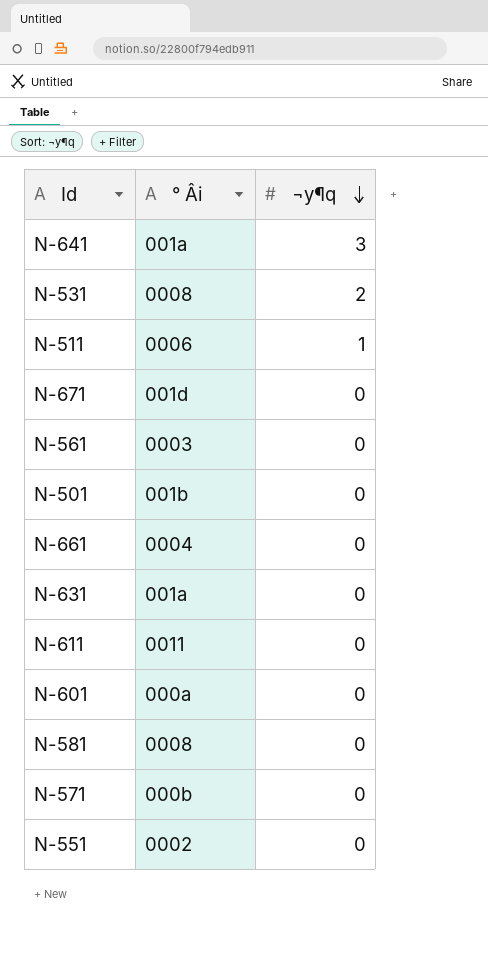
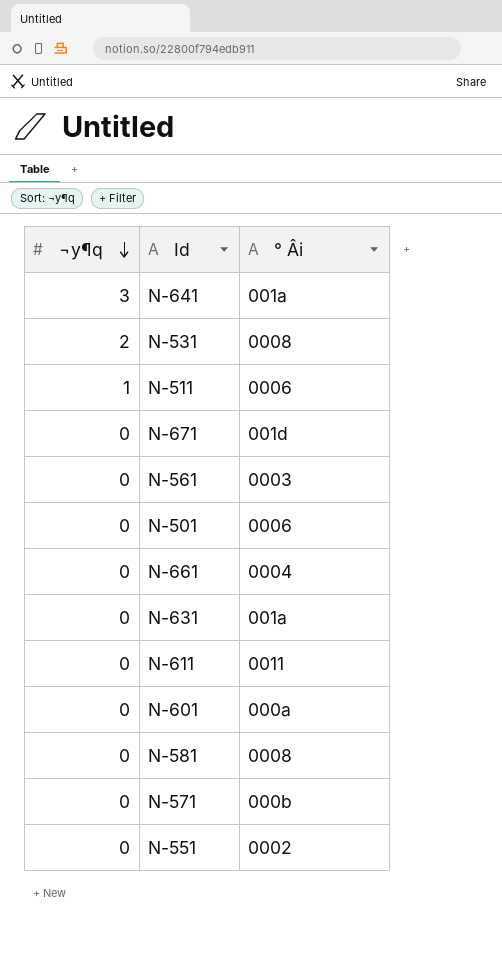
column ¬y¶q | position: 3 -> 1
N-501 | ° Âi: 001b -> 0006

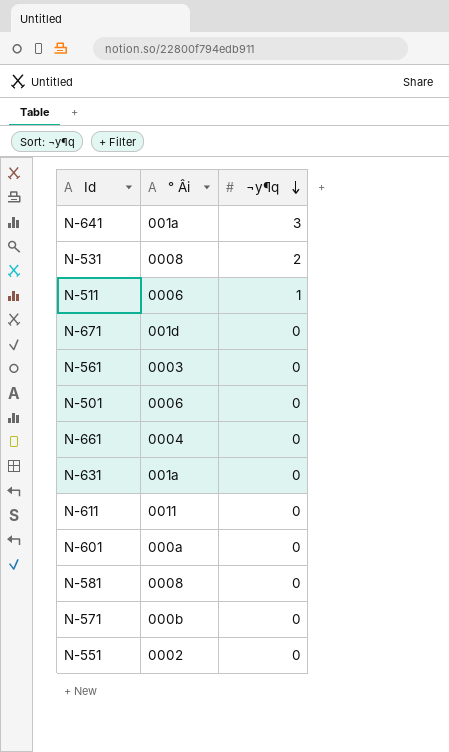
column ¬y¶q | position: 1 -> 3

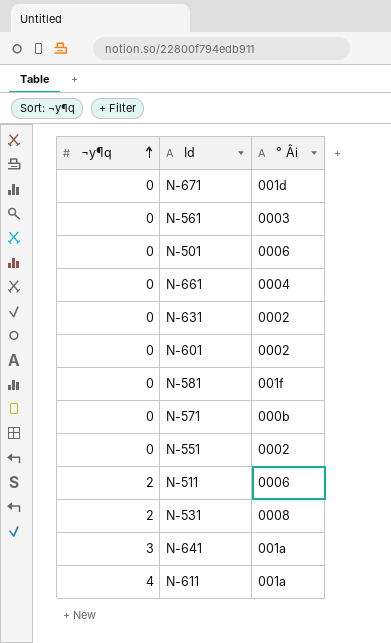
row order: ¬y¶q descending -> ¬y¶q ascending
column ¬y¶q | position: 3 -> 1
N-631 | ° Âi: 001a -> 0002
N-601 | ° Âi: 000a -> 0002
N-581 | ° Âi: 0008 -> 001f
N-511 | ¬y¶q: 1 -> 2
N-611 | ¬y¶q: 0 -> 4
N-611 | ° Âi: 0011 -> 001a

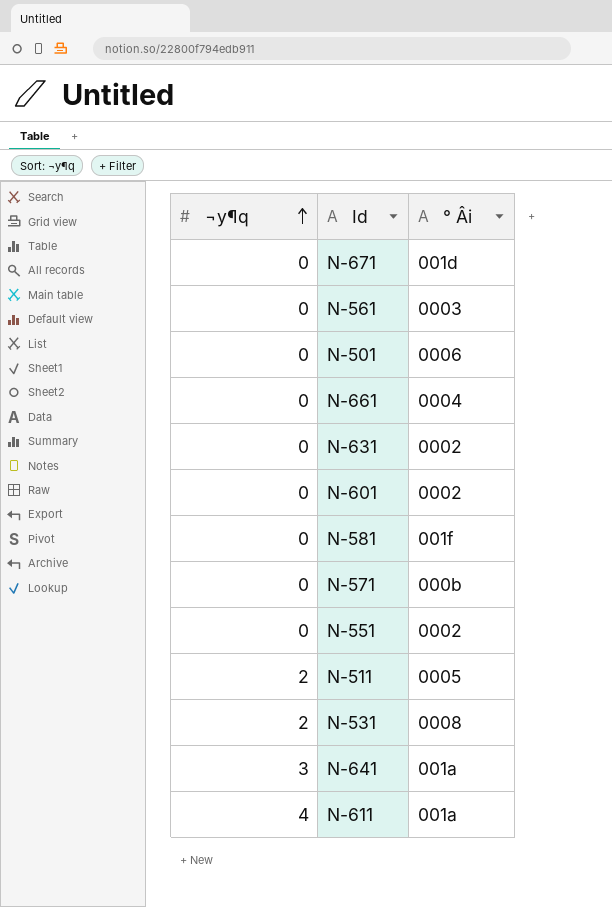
N-511 | ° Âi: 0006 -> 0005

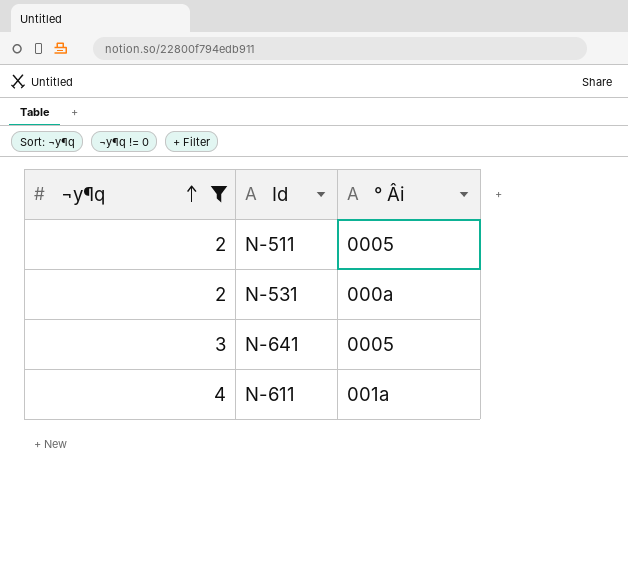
filter: none -> ¬y¶q != 0
N-531 | ° Âi: 0008 -> 000a
N-641 | ° Âi: 001a -> 0005

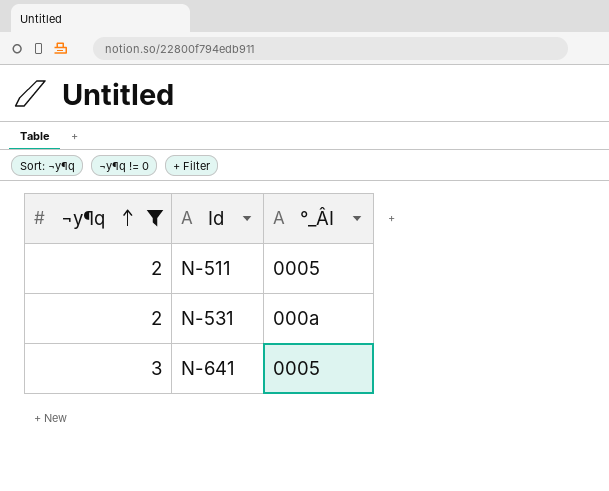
column name: ° Âi -> °_ÂI
row N-611: 4 | 001a -> none

